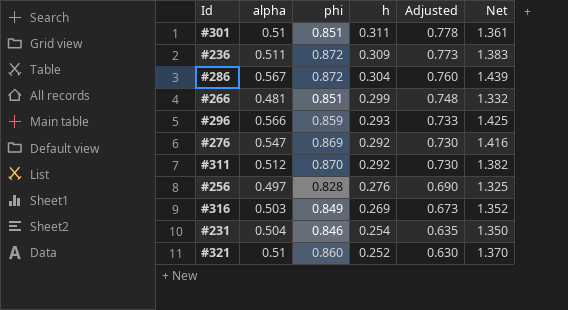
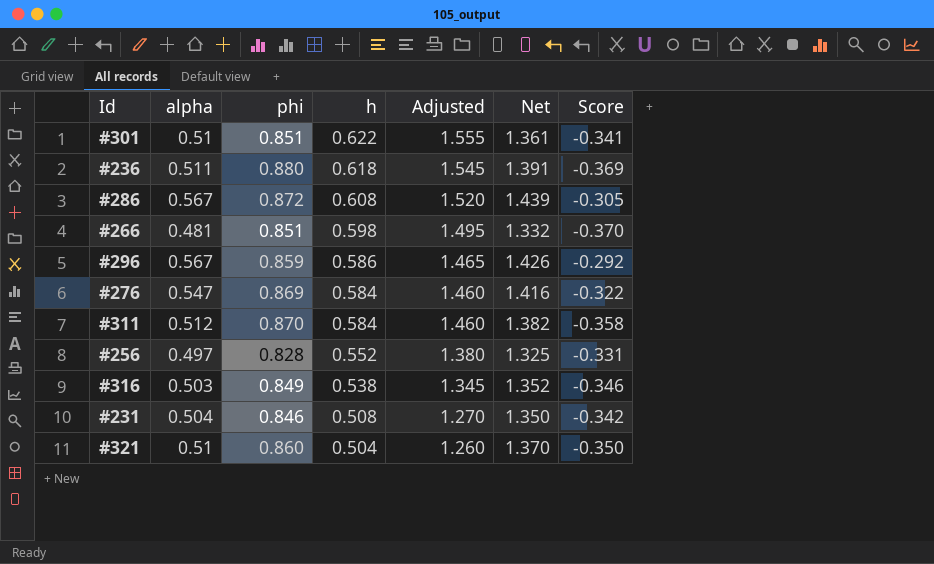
column Score | formula: none -> [alpha] - [phi]
#301 | h: 0.311 -> 0.622
#301 | Adjusted: 0.778 -> 1.555
#236 | phi: 0.872 -> 0.880
#236 | h: 0.309 -> 0.618
#236 | Adjusted: 0.773 -> 1.545
#236 | Net: 1.383 -> 1.391
#286 | h: 0.304 -> 0.608
#286 | Adjusted: 0.760 -> 1.520
#266 | h: 0.299 -> 0.598
#266 | Adjusted: 0.748 -> 1.495
#296 | alpha: 0.566 -> 0.567
#296 | h: 0.293 -> 0.586
#296 | Adjusted: 0.733 -> 1.465
#296 | Net: 1.425 -> 1.426
#276 | h: 0.292 -> 0.584
#276 | Adjusted: 0.730 -> 1.460
#311 | h: 0.292 -> 0.584
#311 | Adjusted: 0.730 -> 1.460
#256 | h: 0.276 -> 0.552
#256 | Adjusted: 0.690 -> 1.380
#316 | h: 0.269 -> 0.538
#316 | Adjusted: 0.673 -> 1.345
#231 | h: 0.254 -> 0.508
#231 | Adjusted: 0.635 -> 1.270
#321 | h: 0.252 -> 0.504
#321 | Adjusted: 0.630 -> 1.260

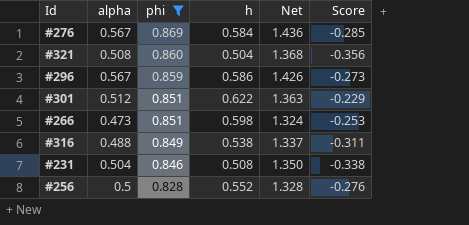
filter: none -> phi <= 0.869
row order: h descending -> phi descending
column Adjusted | formula: [h] * 2.5 -> none
column Score | formula: [alpha] - [phi] -> [h] - [phi]
#276 | alpha: 0.547 -> 0.567
#276 | Net: 1.416 -> 1.436
#321 | alpha: 0.51 -> 0.508
#321 | Net: 1.370 -> 1.368
#301 | alpha: 0.51 -> 0.512
#301 | Net: 1.361 -> 1.363
#266 | alpha: 0.481 -> 0.473
#266 | Net: 1.332 -> 1.324
#316 | alpha: 0.503 -> 0.488
#316 | Net: 1.352 -> 1.337
#256 | alpha: 0.497 -> 0.5
#256 | Net: 1.325 -> 1.328

